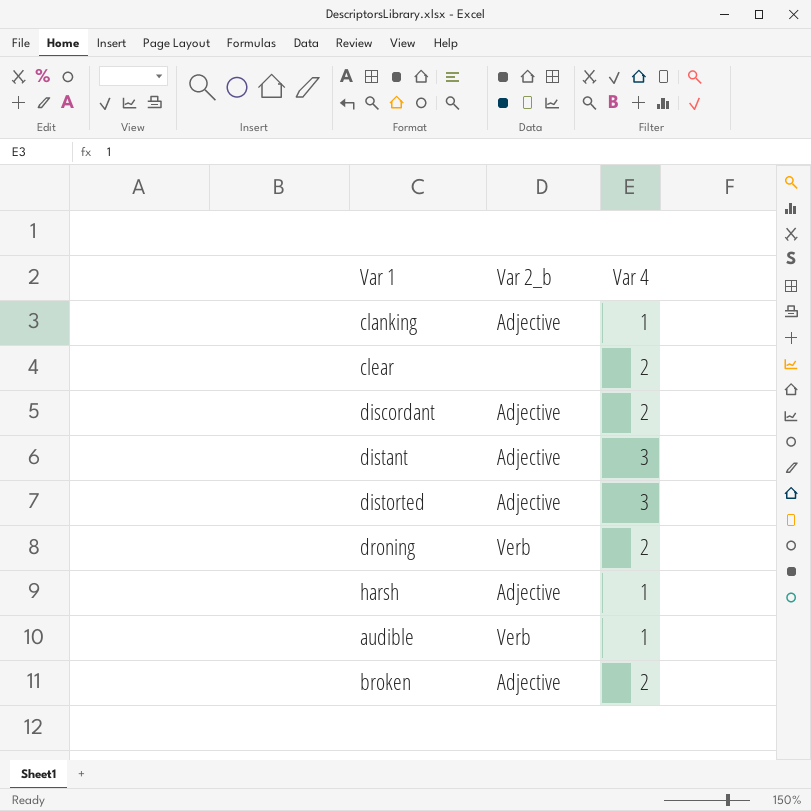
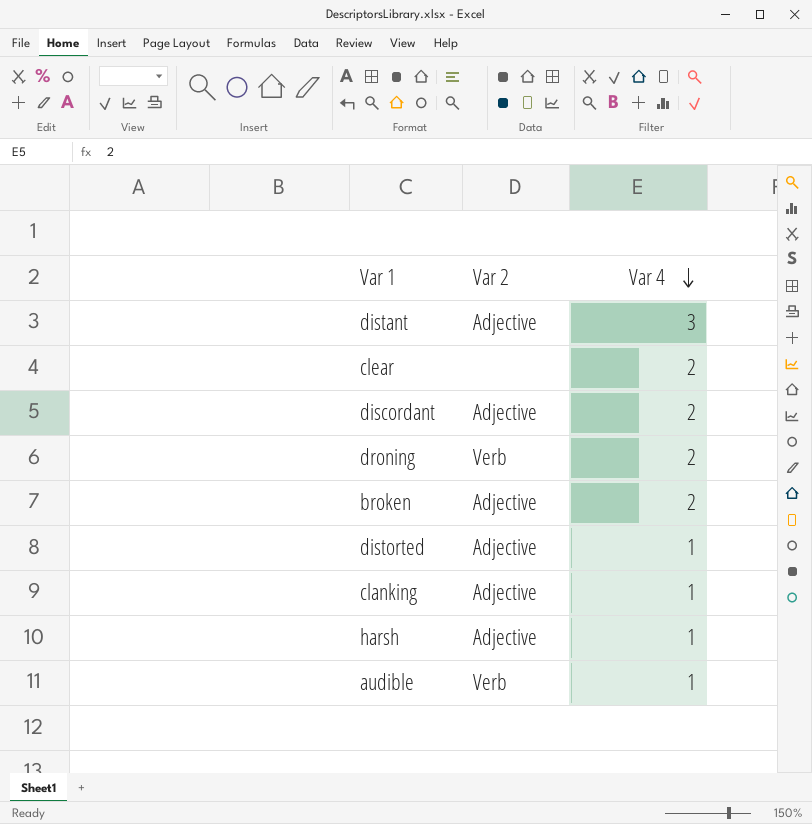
row order: none -> Var 4 descending
column name: Var 2_b -> Var 2
distorted | Var 4: 3 -> 1

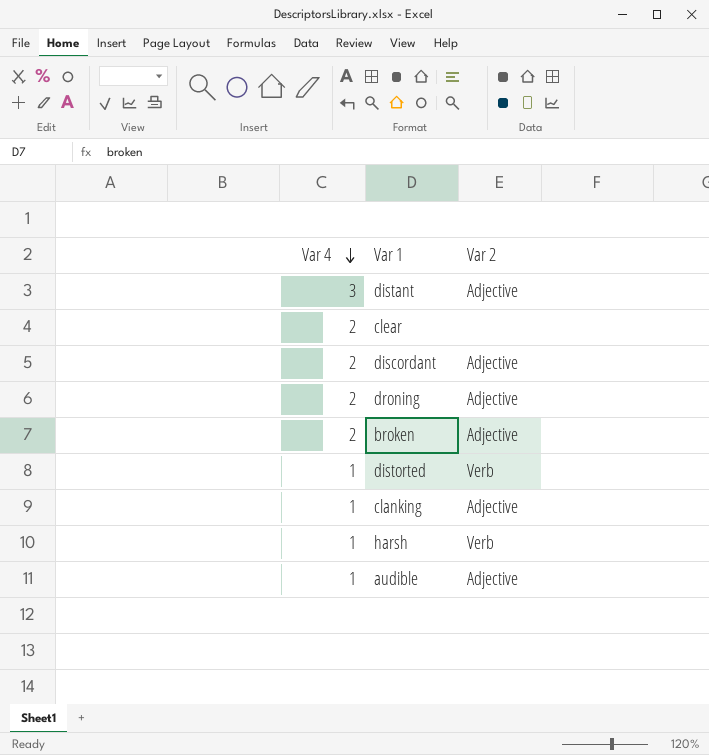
column Var 4 | position: 3 -> 1
droning | Var 2: Verb -> Adjective
distorted | Var 2: Adjective -> Verb
harsh | Var 2: Adjective -> Verb
audible | Var 2: Verb -> Adjective

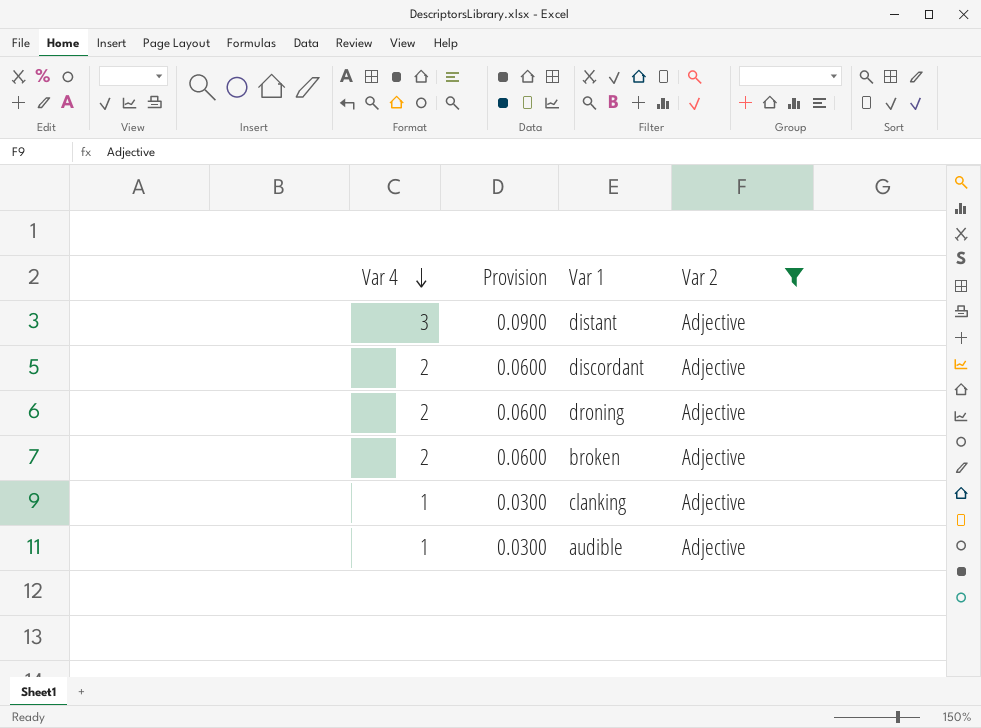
filter: none -> Var 2 = Adjective
column Provision | formula: none -> [Var 4] * 0.03

